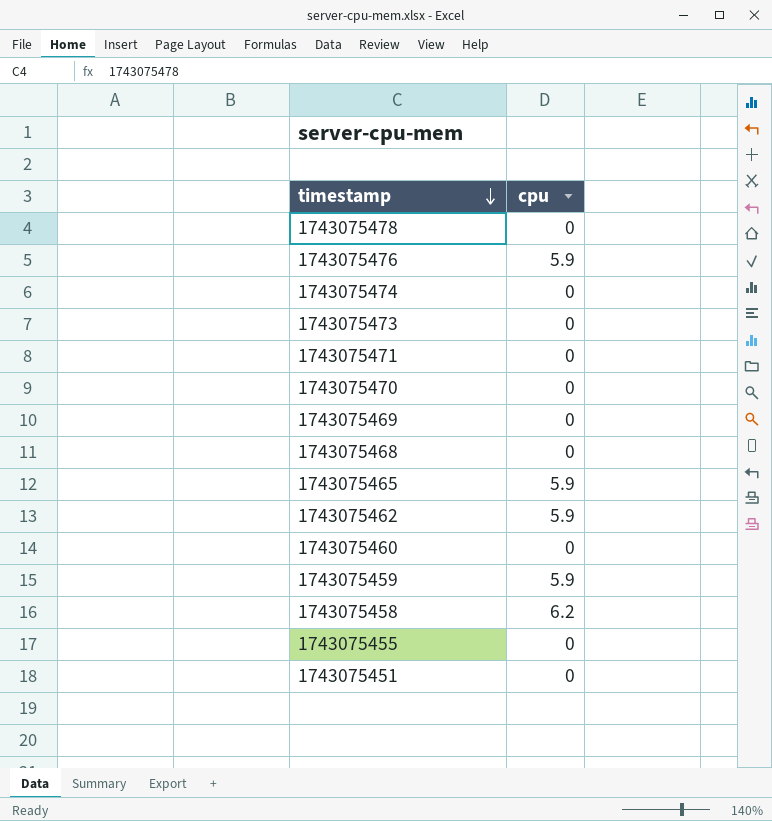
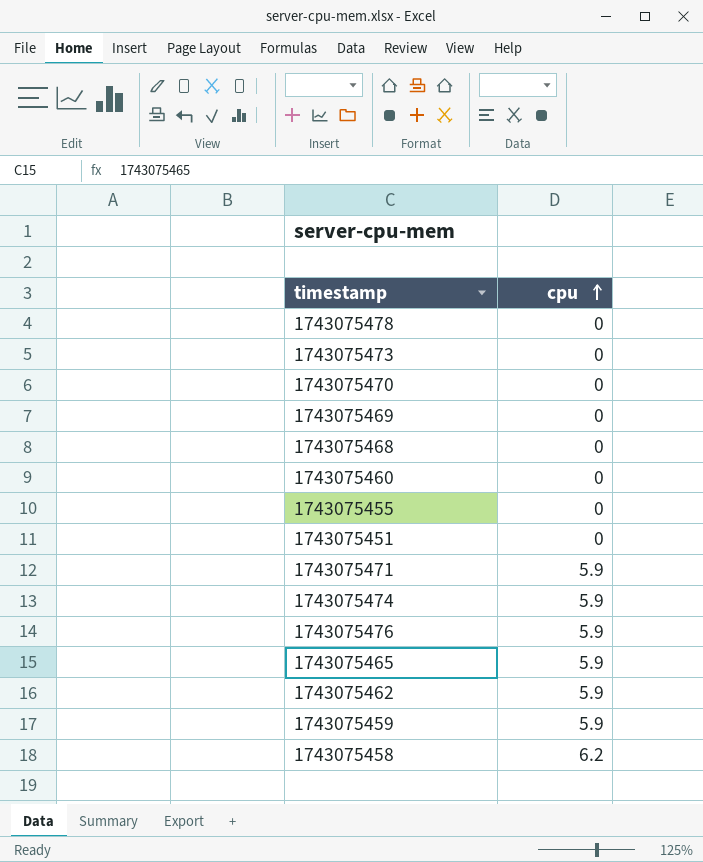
row order: timestamp descending -> cpu ascending
1743075471 | cpu: 0 -> 5.9
1743075474 | cpu: 0 -> 5.9

